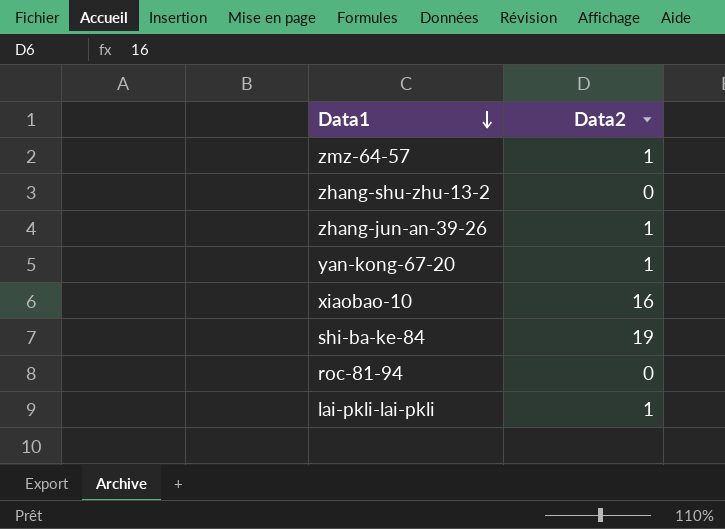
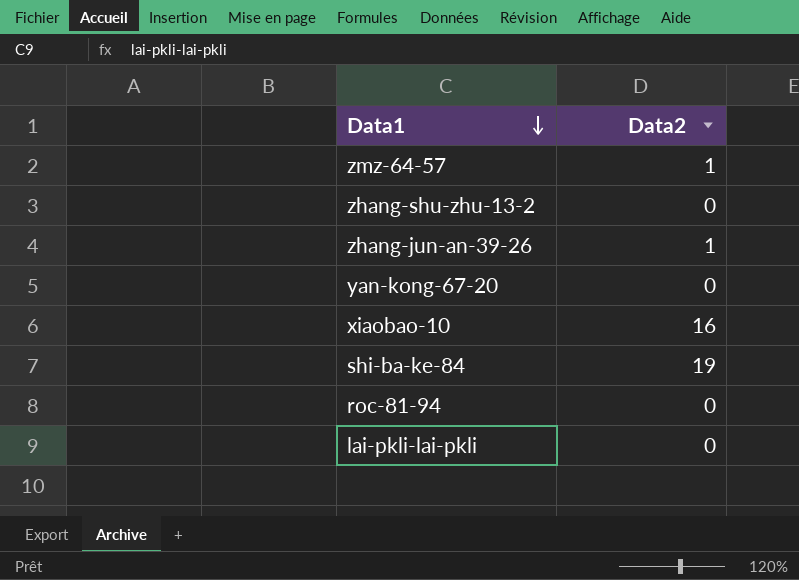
yan-kong-67-20 | Data2: 1 -> 0
lai-pkli-lai-pkli | Data2: 1 -> 0

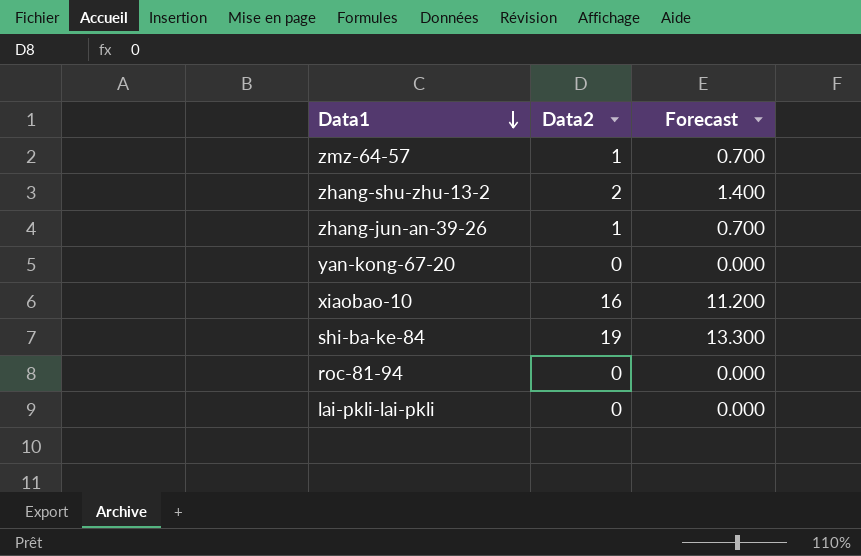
column Forecast | formula: none -> [Data2] * 0.7
zhang-shu-zhu-13-2 | Data2: 0 -> 2

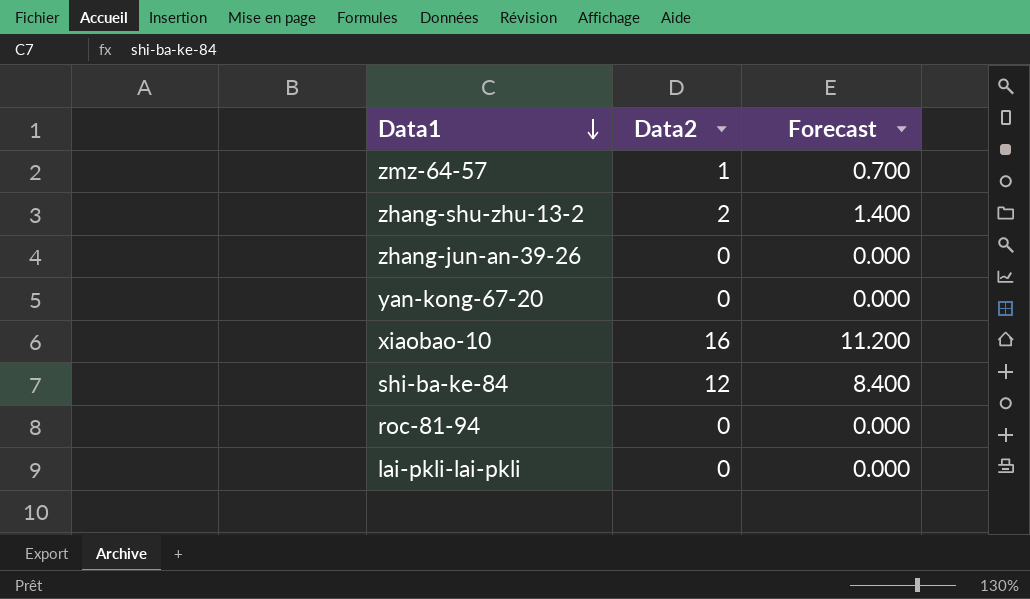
zhang-jun-an-39-26 | Data2: 1 -> 0
zhang-jun-an-39-26 | Forecast: 0.700 -> 0.000
shi-ba-ke-84 | Data2: 19 -> 12
shi-ba-ke-84 | Forecast: 13.300 -> 8.400

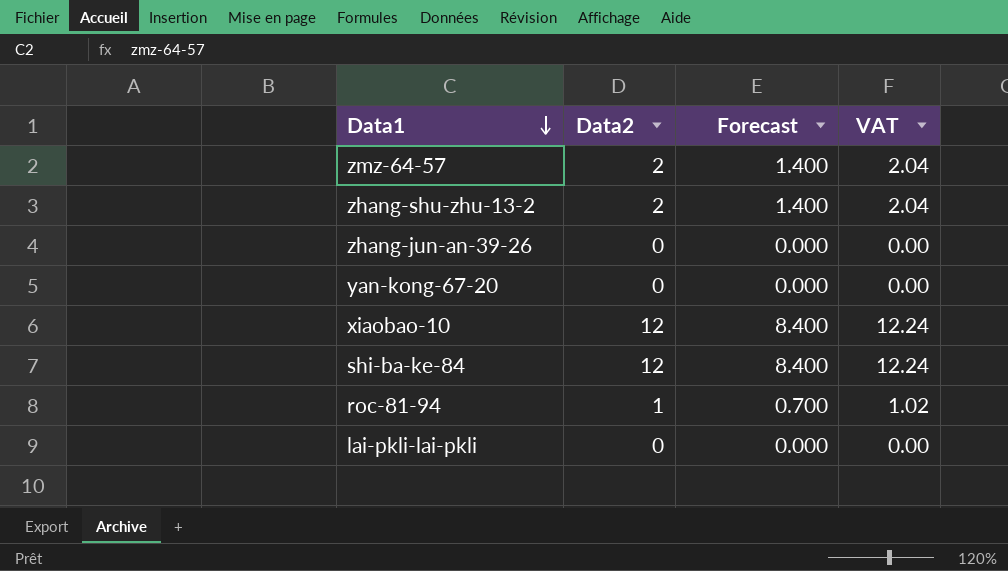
column VAT | formula: none -> [Data2] * 1.02
zmz-64-57 | Data2: 1 -> 2
zmz-64-57 | Forecast: 0.700 -> 1.400
xiaobao-10 | Data2: 16 -> 12
xiaobao-10 | Forecast: 11.200 -> 8.400
roc-81-94 | Data2: 0 -> 1
roc-81-94 | Forecast: 0.000 -> 0.700

